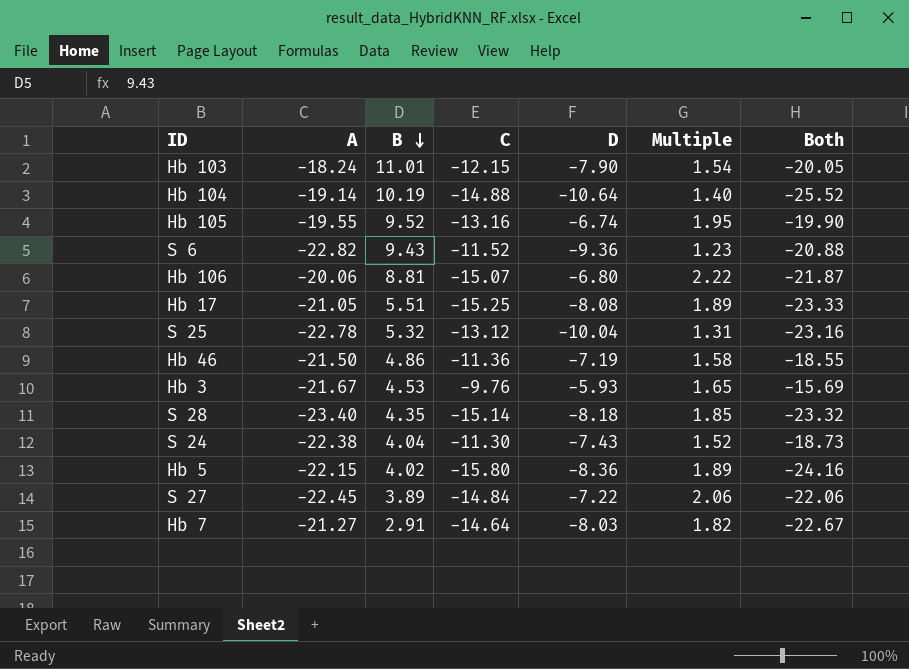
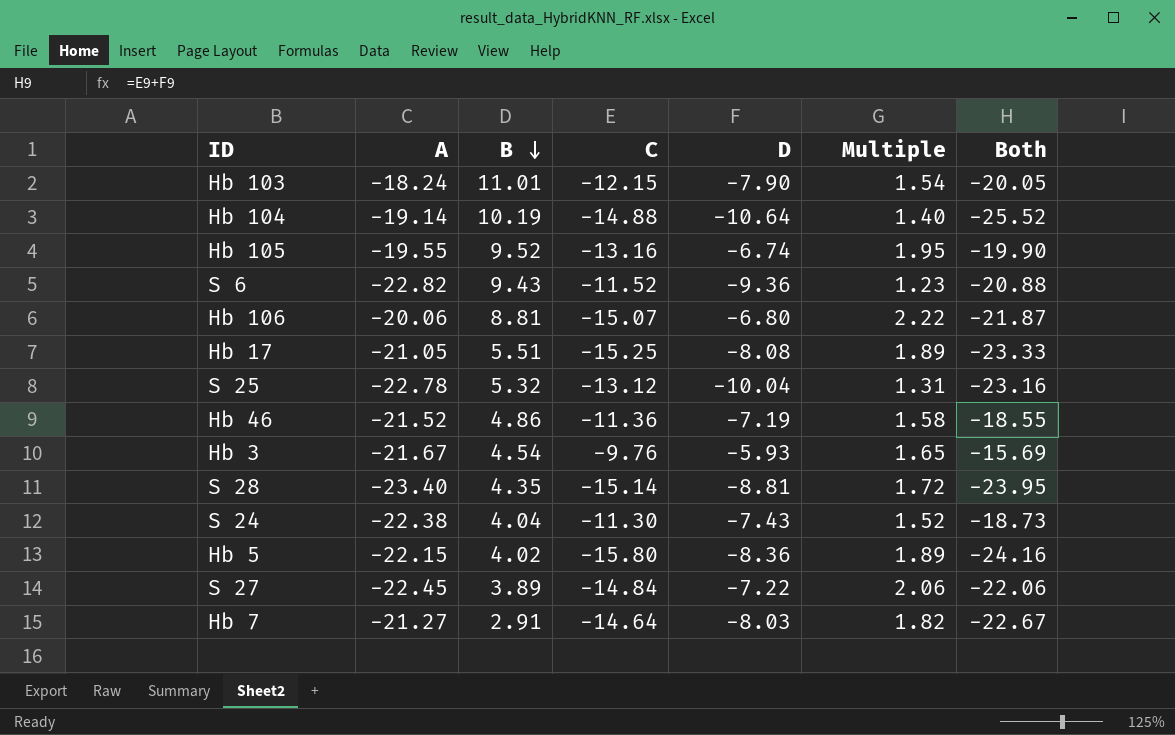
Hb 46 | A: -21.50 -> -21.52
Hb 3 | B: 4.53 -> 4.54
S 28 | D: -8.18 -> -8.81
S 28 | Multiple: 1.85 -> 1.72
S 28 | Both: -23.32 -> -23.95

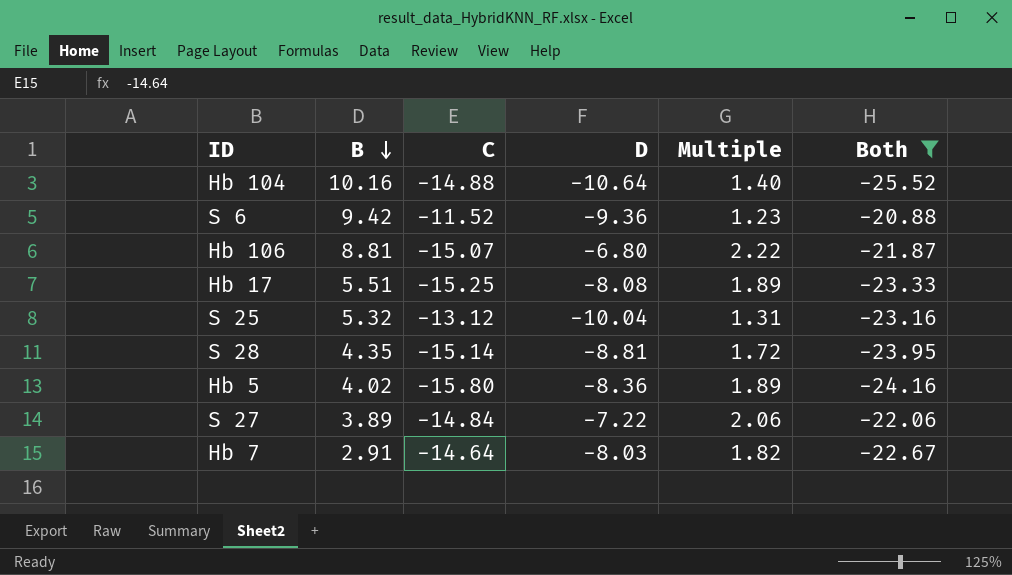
filter: none -> Both <= -20.88
column A | position: 2 -> none
Hb 104 | B: 10.19 -> 10.16
S 6 | B: 9.43 -> 9.42

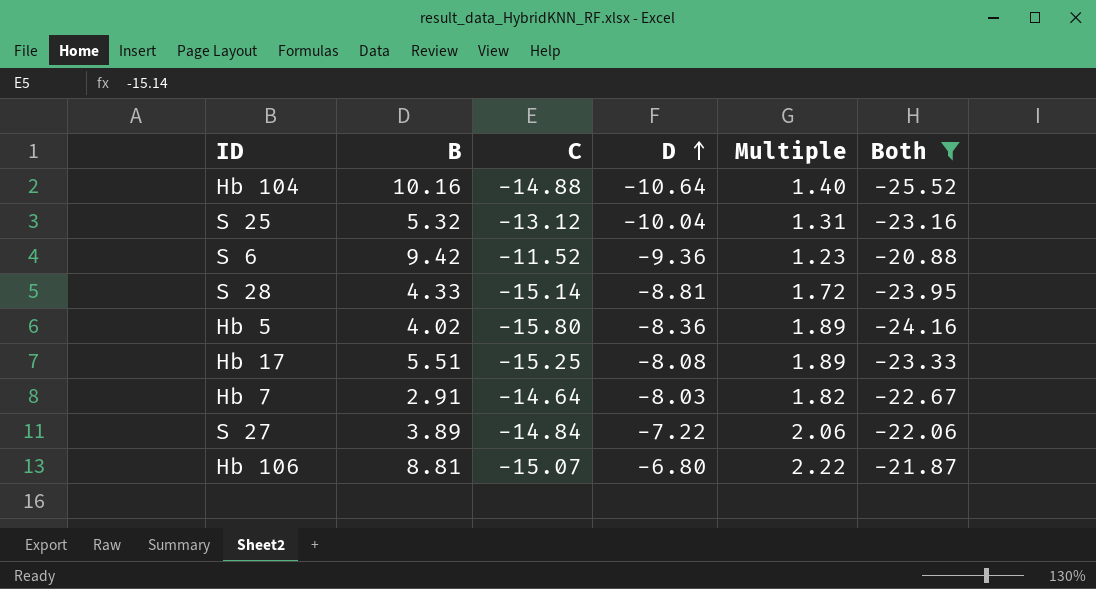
row order: B descending -> D ascending
S 28 | B: 4.35 -> 4.33

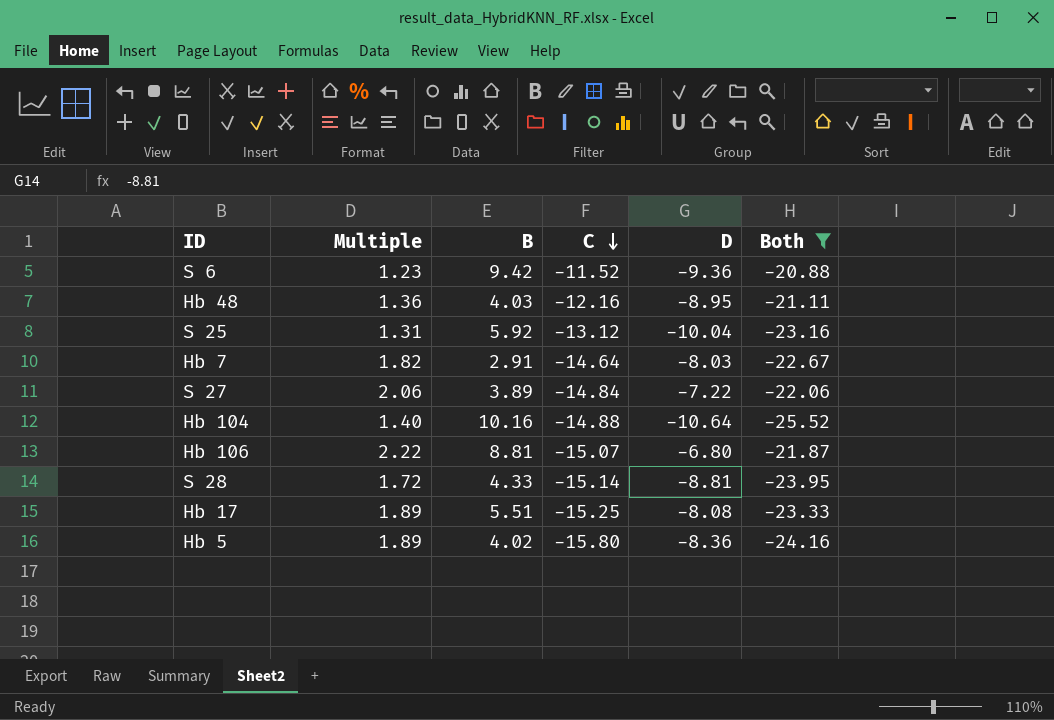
row order: D ascending -> C descending
column Multiple | position: 5 -> 2
row Hb 48: none -> 1.36 | 4.03 | -12.16 | -8.95 | -21.11
S 25 | B: 5.32 -> 5.92

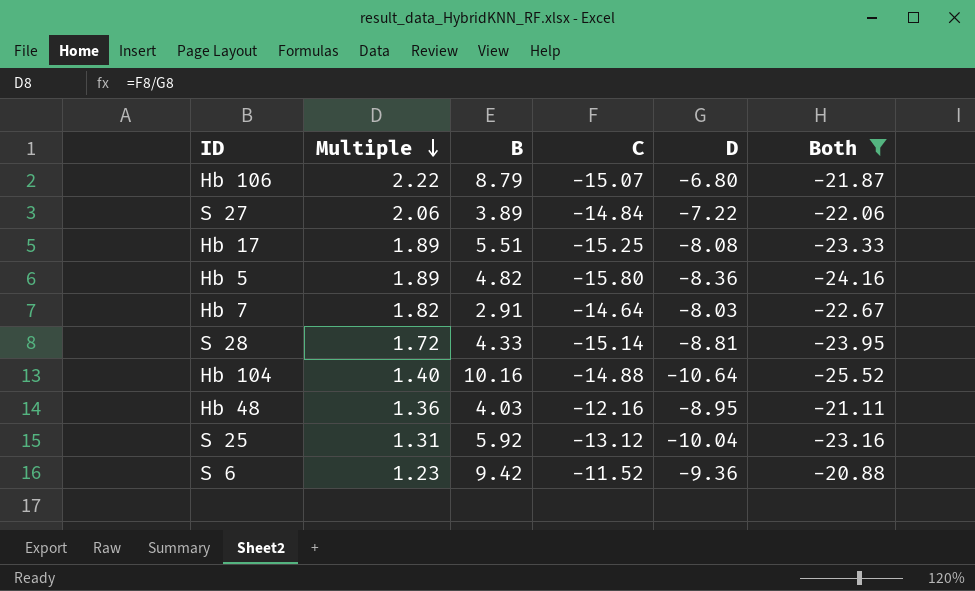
row order: C descending -> Multiple descending
Hb 106 | B: 8.81 -> 8.79
Hb 5 | B: 4.02 -> 4.82

